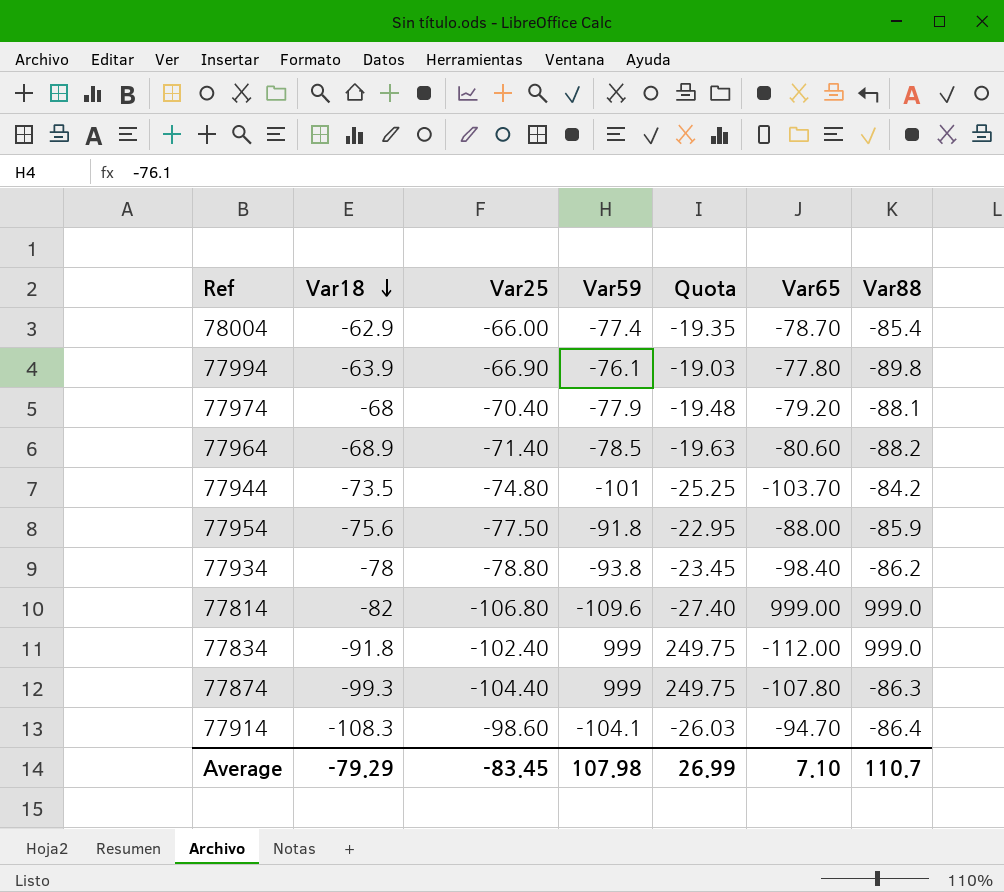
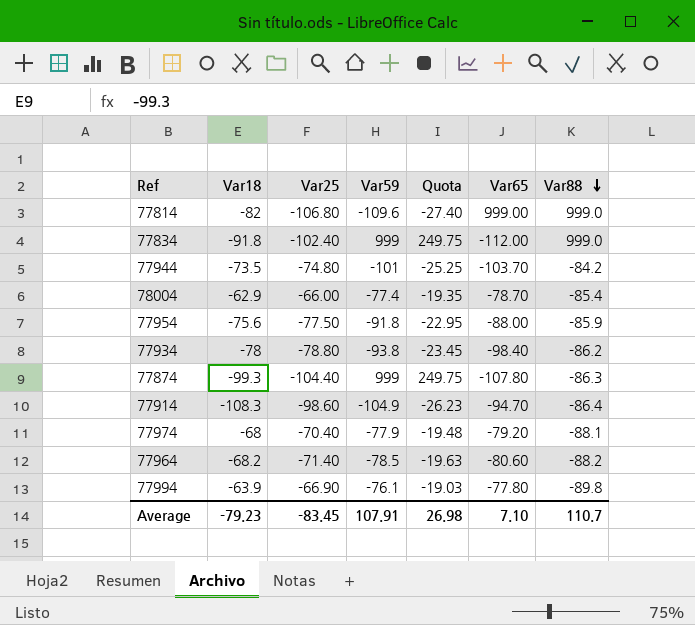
row order: Var18 descending -> Var88 descending
77914 | Var59: -104.1 -> -104.9
77914 | Quota: -26.03 -> -26.23
77964 | Var18: -68.9 -> -68.2
Average | Var18: -79.29 -> -79.23
Average | Var59: 107.98 -> 107.91
Average | Quota: 26.99 -> 26.98

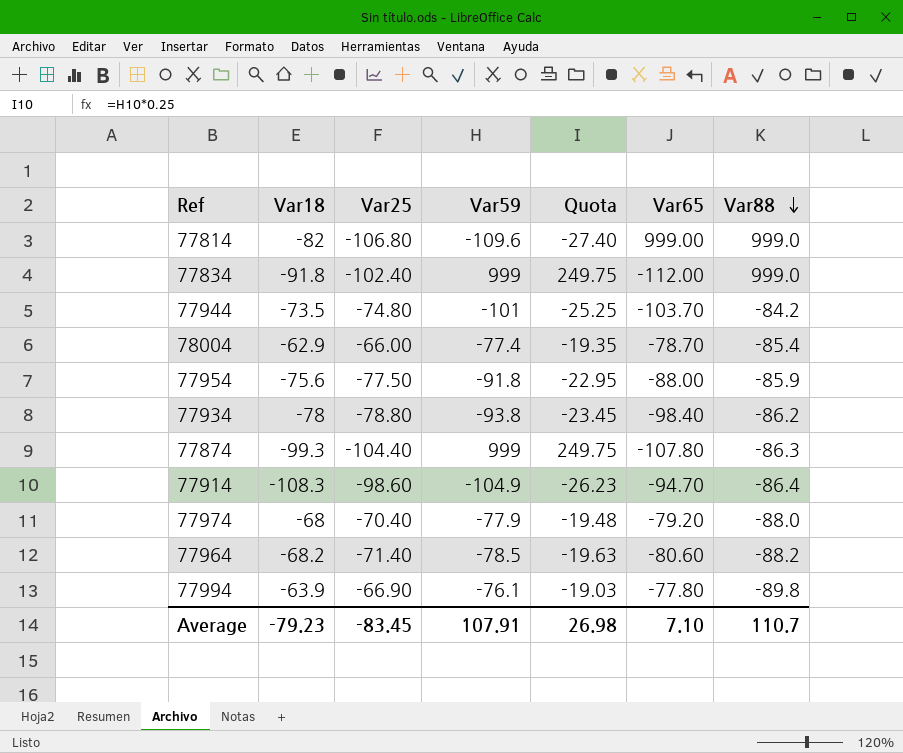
77974 | Var88: -88.1 -> -88.0

